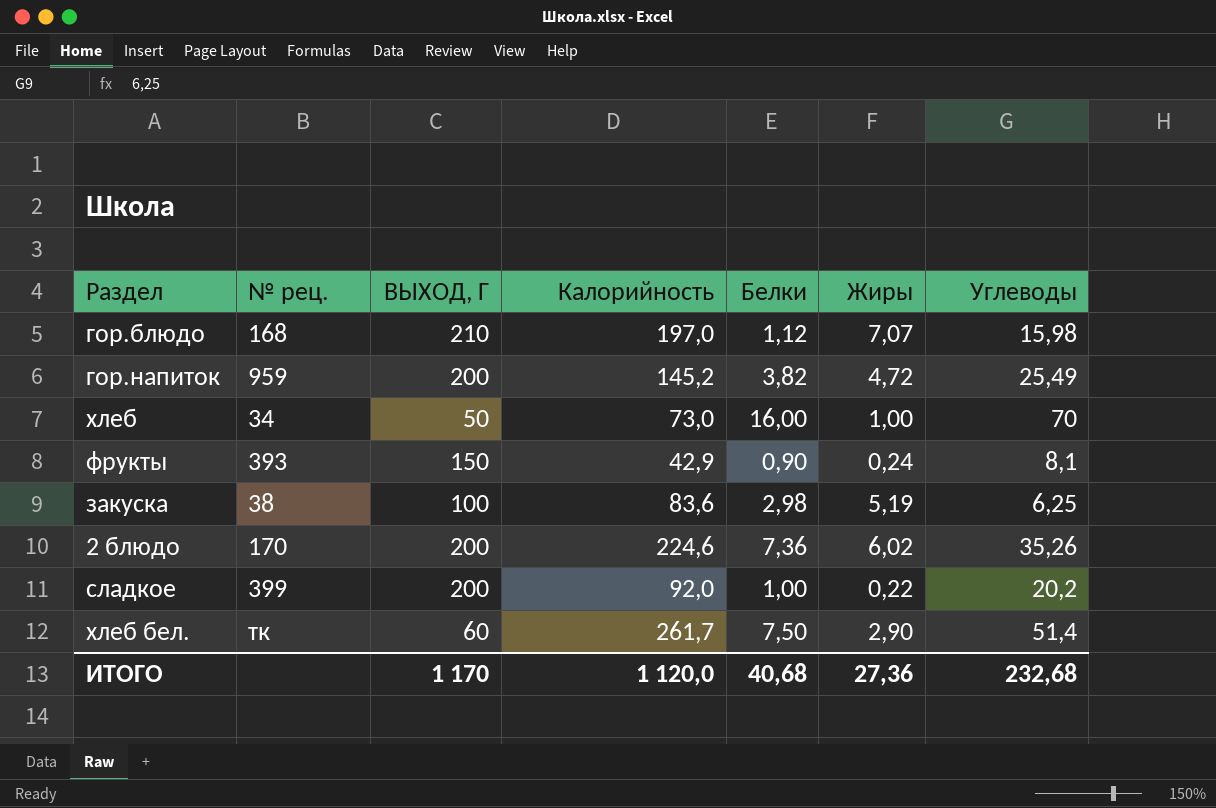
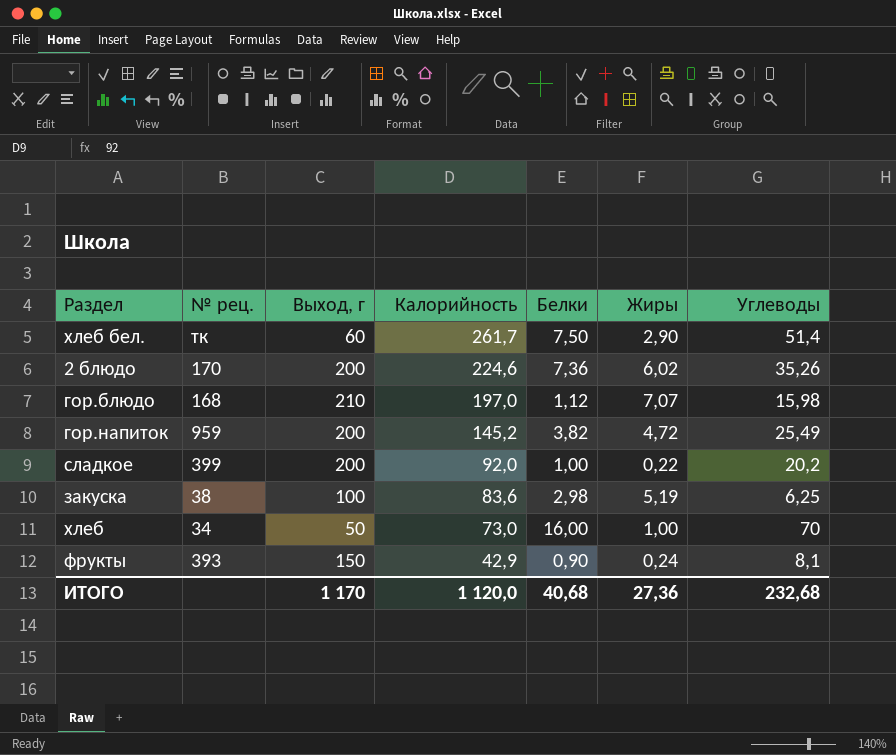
row order: none -> Калорийность descending
column name: ВЫХОД, Г -> Выход, г

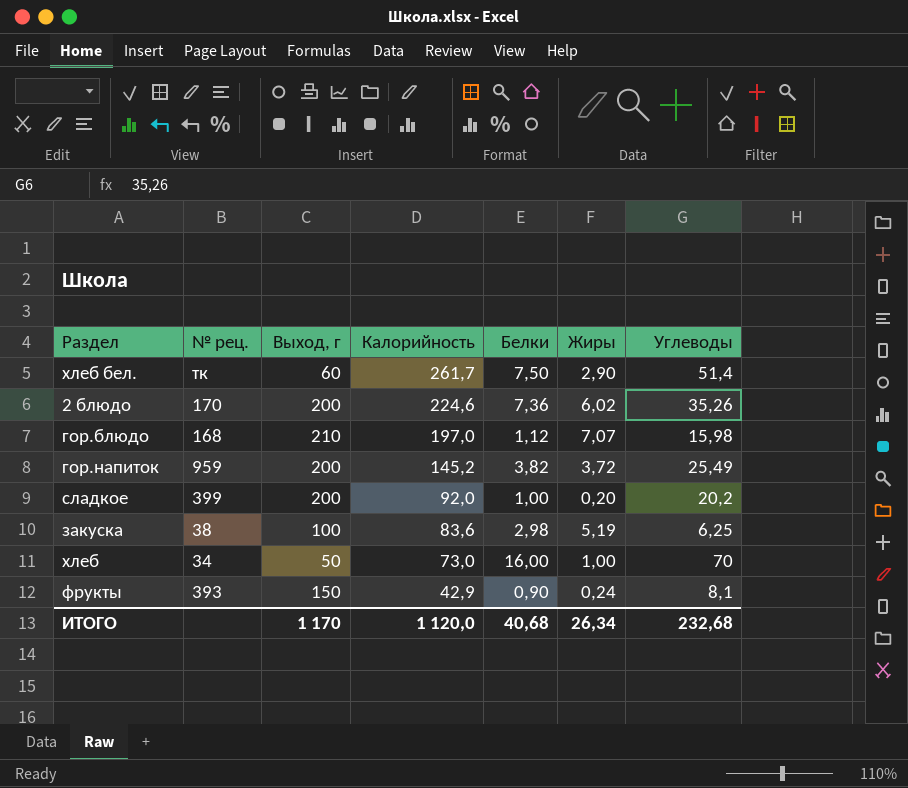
гор.напиток | Жиры: 4,72 -> 3,72
сладкое | Жиры: 0,22 -> 0,20
ИТОГО | Жиры: 27,36 -> 26,34

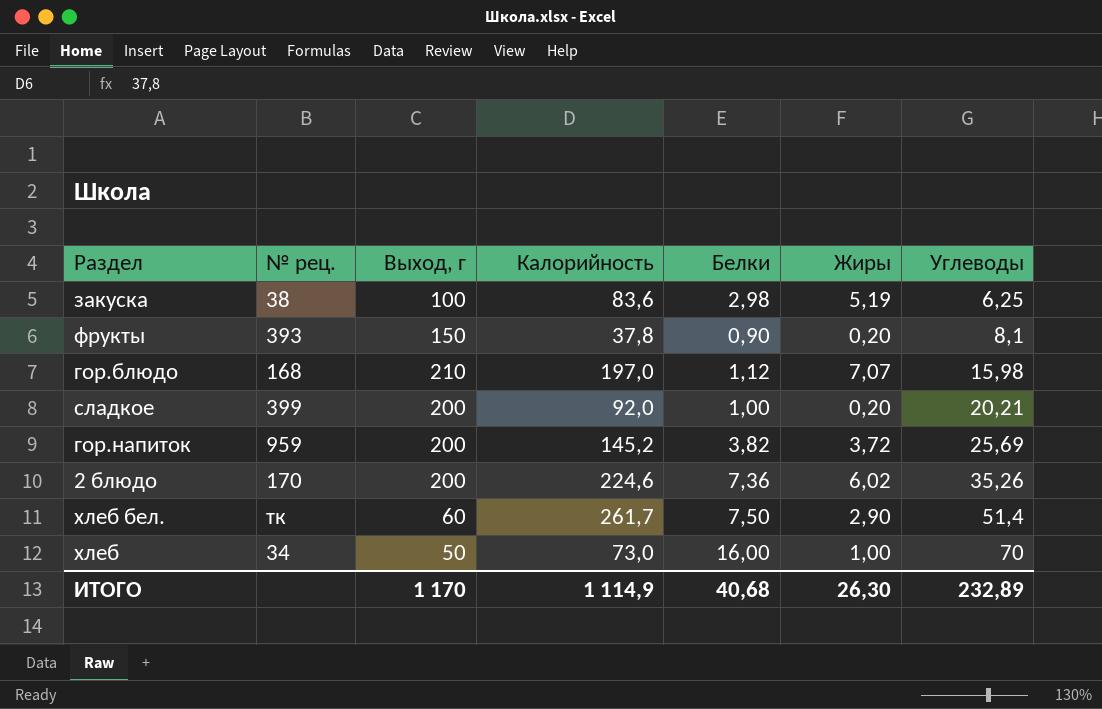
row order: Калорийность descending -> Углеводы ascending
фрукты | Калорийность: 42,9 -> 37,8
фрукты | Жиры: 0,24 -> 0,20
сладкое | Углеводы: 20,2 -> 20,21
гор.напиток | Углеводы: 25,49 -> 25,69
ИТОГО | Калорийность: 1 120,0 -> 1 114,9
ИТОГО | Жиры: 26,34 -> 26,30
ИТОГО | Углеводы: 232,68 -> 232,89

